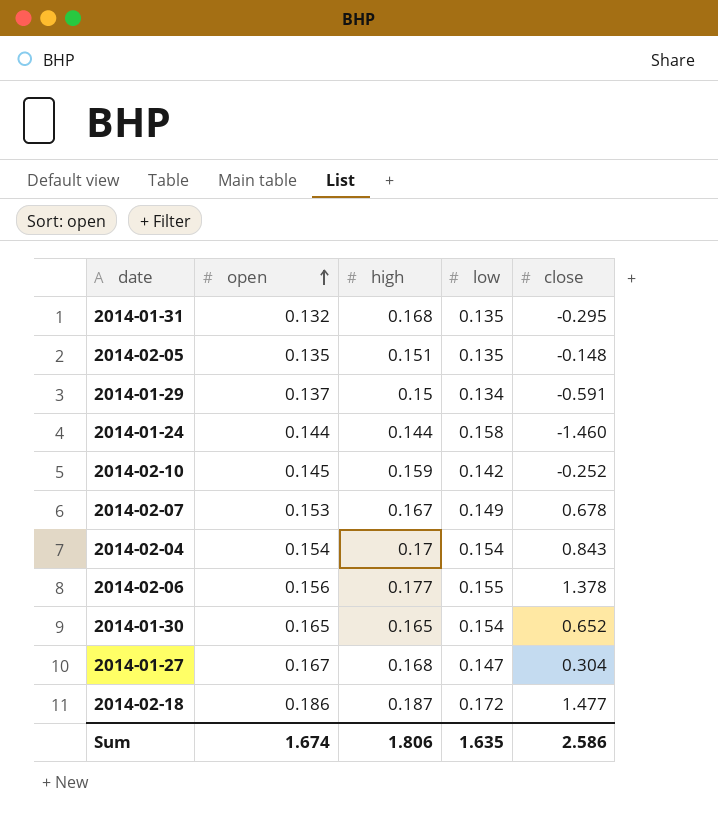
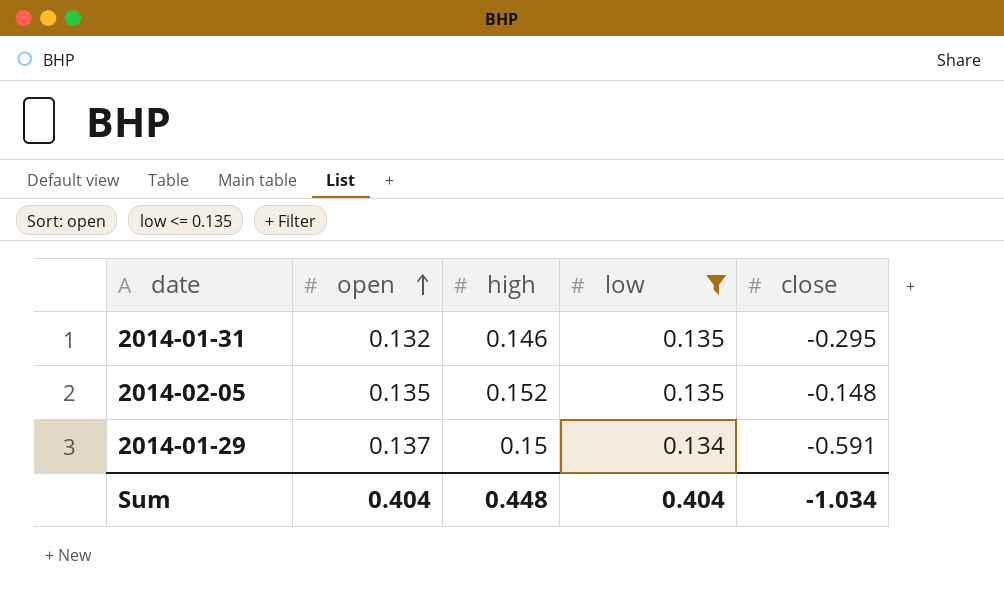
filter: none -> low <= 0.135
2014-01-31 | high: 0.168 -> 0.146
2014-02-05 | high: 0.151 -> 0.152
Sum | open: 1.674 -> 0.404
Sum | high: 1.806 -> 0.448
Sum | low: 1.635 -> 0.404
Sum | close: 2.586 -> -1.034

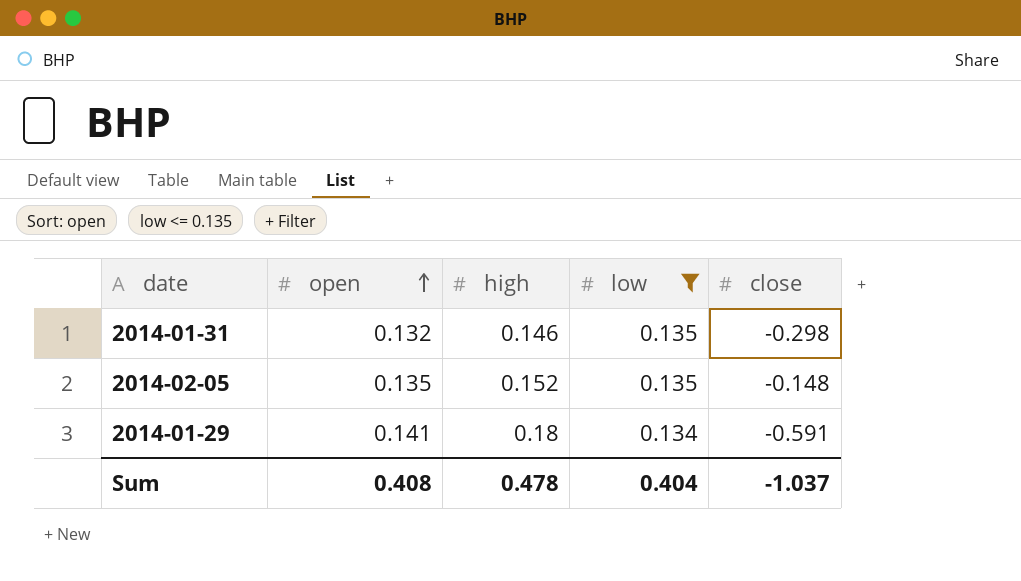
2014-01-31 | close: -0.295 -> -0.298
2014-01-29 | open: 0.137 -> 0.141
2014-01-29 | high: 0.15 -> 0.18
Sum | open: 0.404 -> 0.408
Sum | high: 0.448 -> 0.478
Sum | close: -1.034 -> -1.037

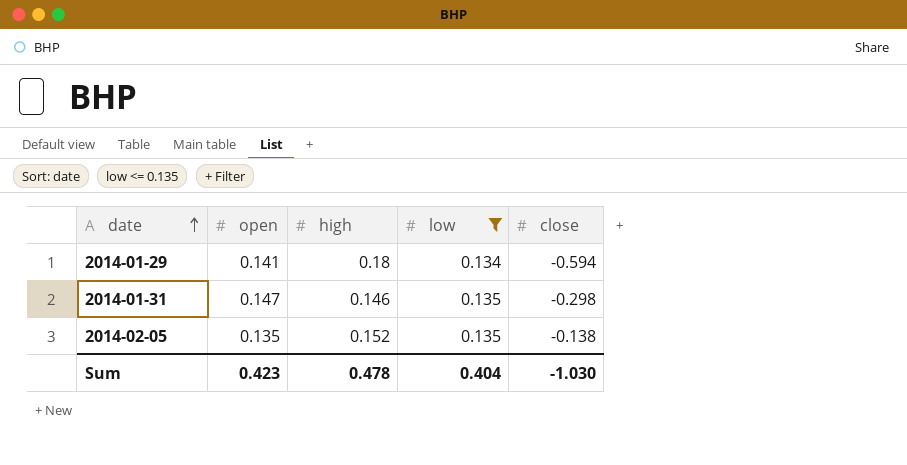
row order: open ascending -> date ascending
2014-01-29 | close: -0.591 -> -0.594
2014-01-31 | open: 0.132 -> 0.147
2014-02-05 | close: -0.148 -> -0.138
Sum | open: 0.408 -> 0.423
Sum | close: -1.037 -> -1.030

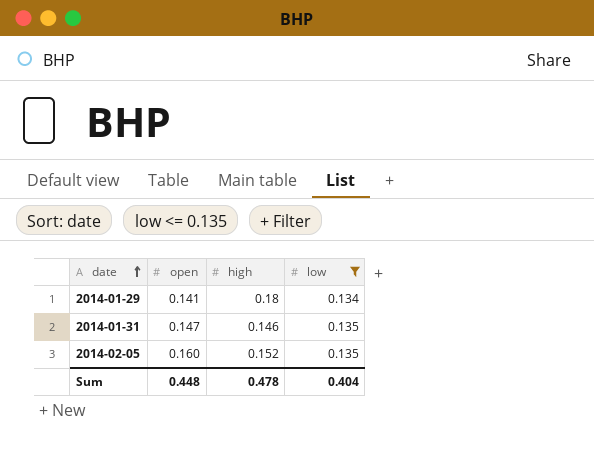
column close | position: 5 -> none
2014-02-05 | open: 0.135 -> 0.160
Sum | open: 0.423 -> 0.448

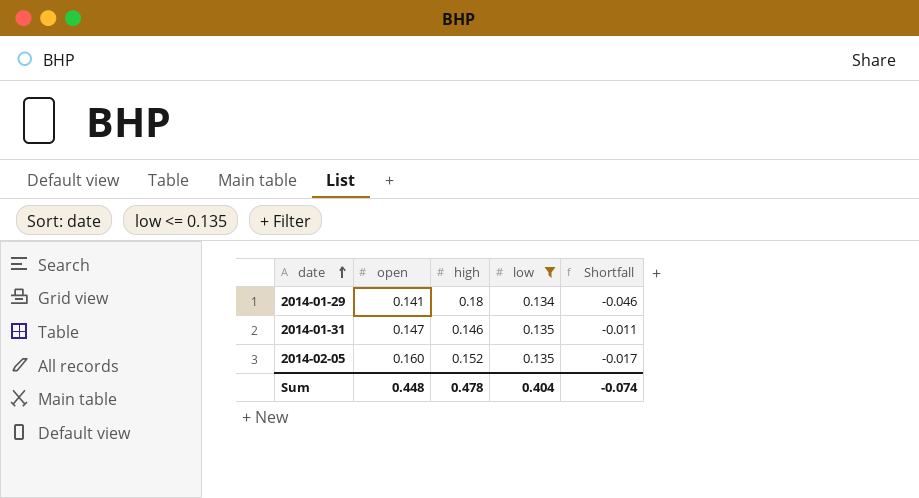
column Shortfall | formula: none -> [low] - [high]

